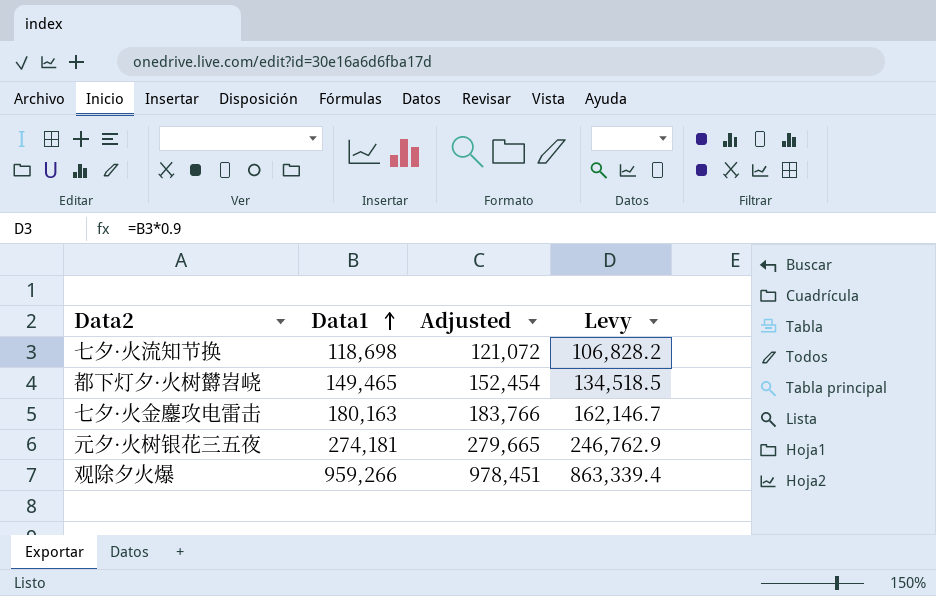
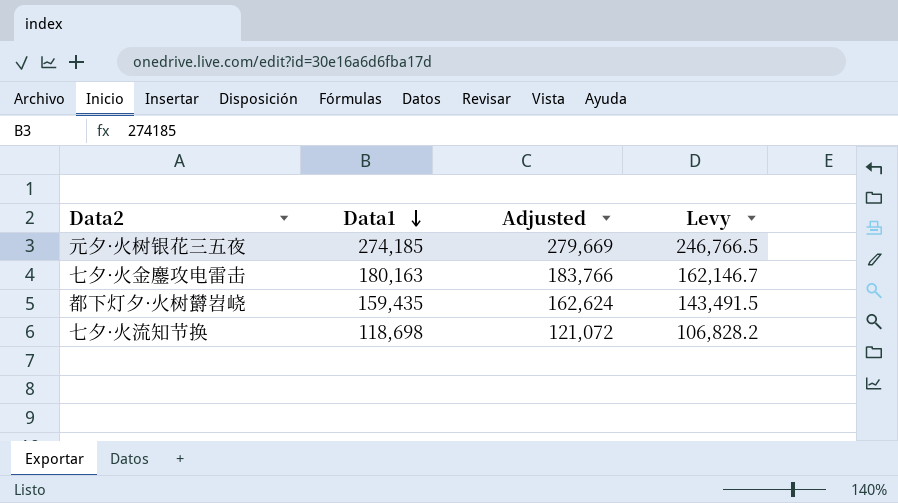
row order: Data1 ascending -> Data1 descending
row 观除夕火爆: 959,266 | 978,451 | 863,339.4 -> none
元夕·火树银花三五夜 | Data1: 274,181 -> 274,185
元夕·火树银花三五夜 | Adjusted: 279,665 -> 279,669
元夕·火树银花三五夜 | Levy: 246,762.9 -> 246,766.5
都下灯夕·火树欝岧峣 | Data1: 149,465 -> 159,435
都下灯夕·火树欝岧峣 | Adjusted: 152,454 -> 162,624
都下灯夕·火树欝岧峣 | Levy: 134,518.5 -> 143,491.5

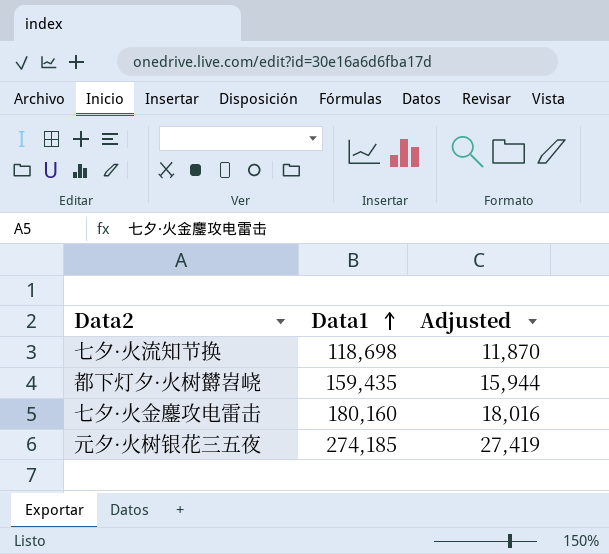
row order: Data1 descending -> Data1 ascending
column Levy | formula: [Data1] * 0.9 -> none
column Adjusted | formula: [Data1] * 1.02 -> [Data1] * 0.1
七夕·火金鏖攻电雷击 | Data1: 180,163 -> 180,160

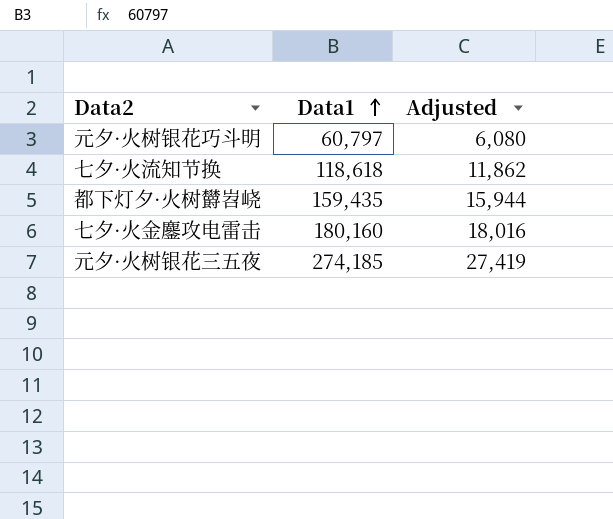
row 元夕·火树银花巧斗明: none -> 60,797 | 6,080
七夕·火流知节换 | Data1: 118,698 -> 118,618
七夕·火流知节换 | Adjusted: 11,870 -> 11,862

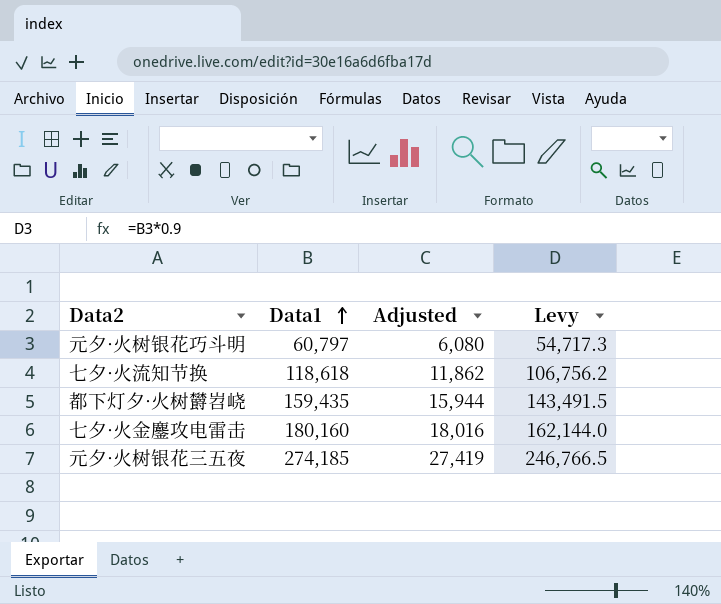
column Levy | formula: none -> [Data1] * 0.9

